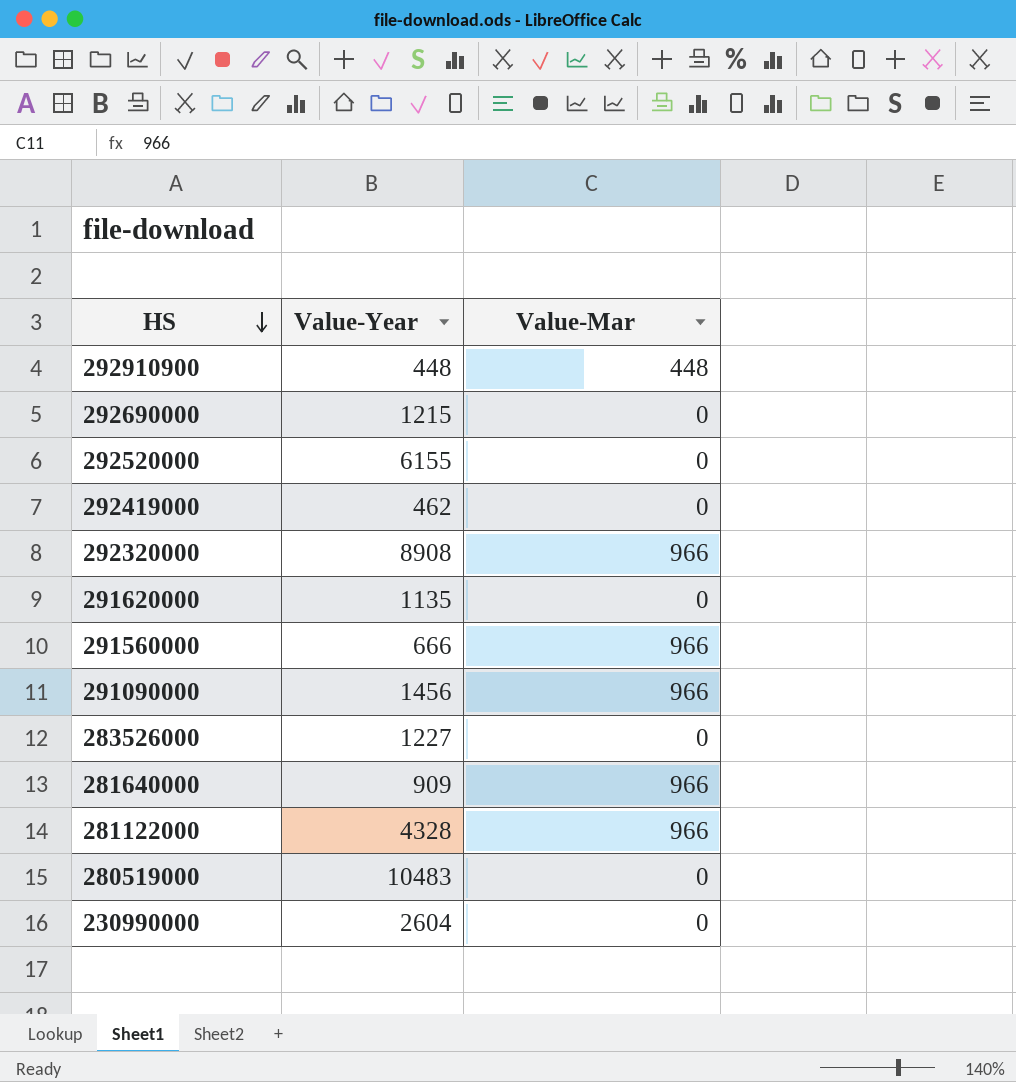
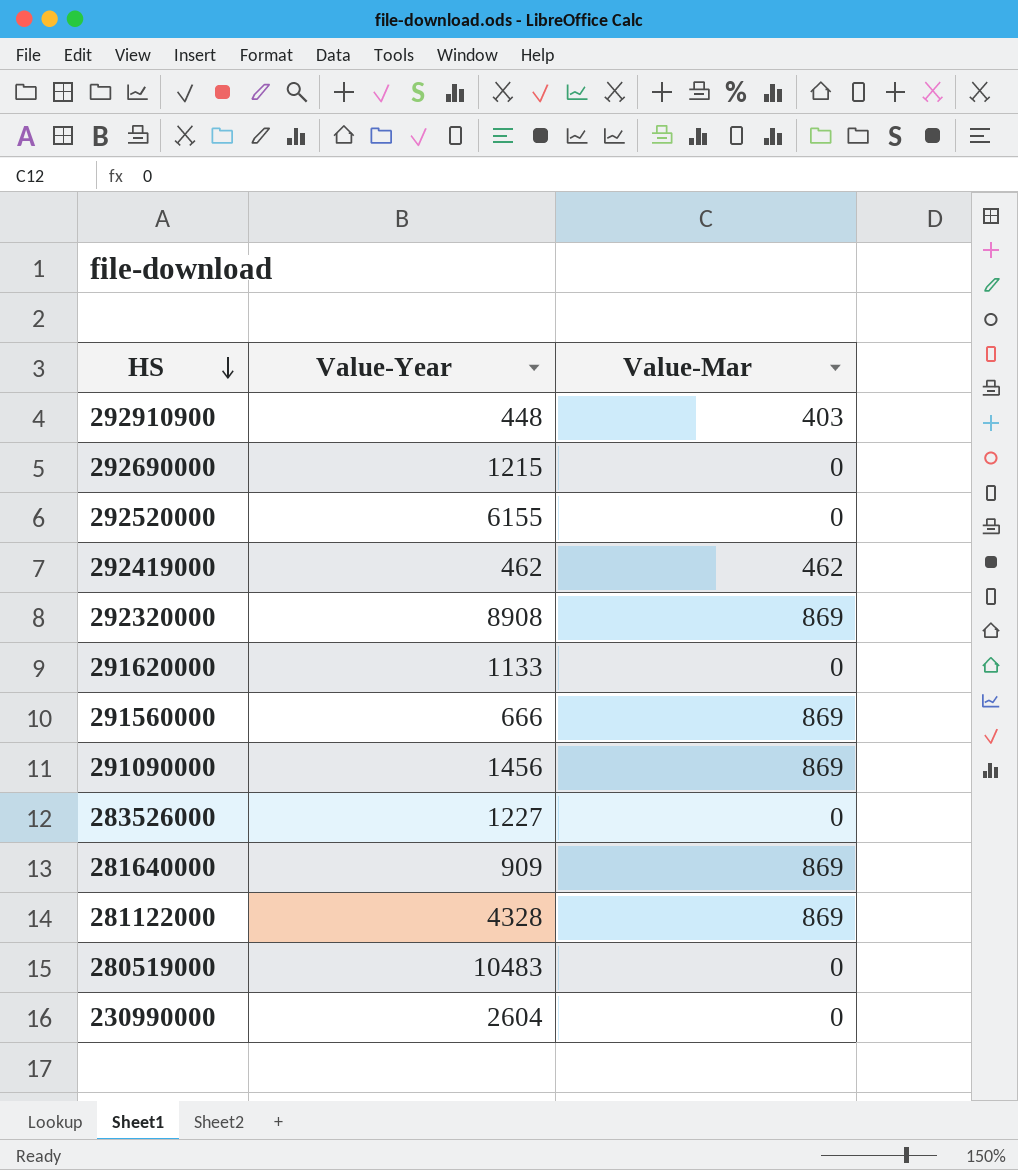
292910900 | Value-Mar: 448 -> 403
292419000 | Value-Mar: 0 -> 462
292320000 | Value-Mar: 966 -> 869
291620000 | Value-Year: 1135 -> 1133
291560000 | Value-Mar: 966 -> 869
291090000 | Value-Mar: 966 -> 869
281640000 | Value-Mar: 966 -> 869
281122000 | Value-Mar: 966 -> 869

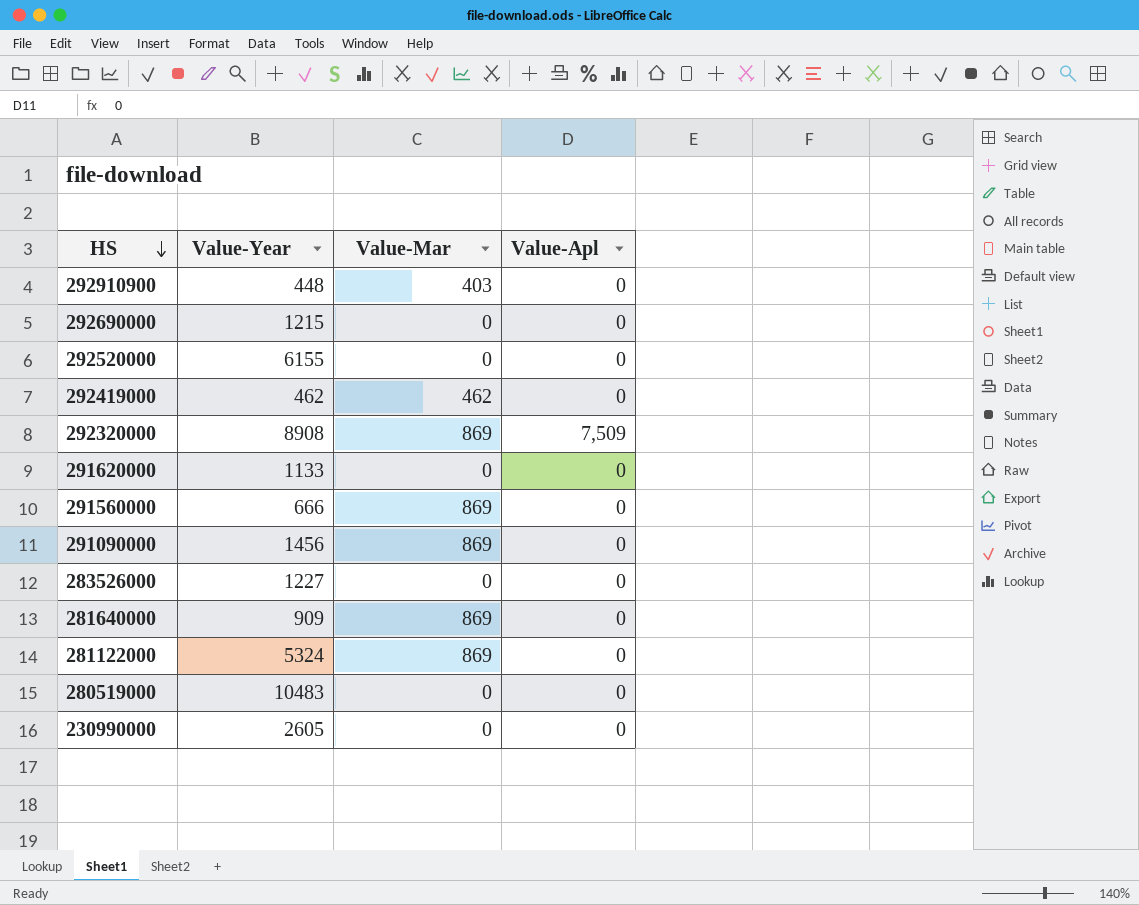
column Value-Apl | position: none -> 4
281122000 | Value-Year: 4328 -> 5324
230990000 | Value-Year: 2604 -> 2605

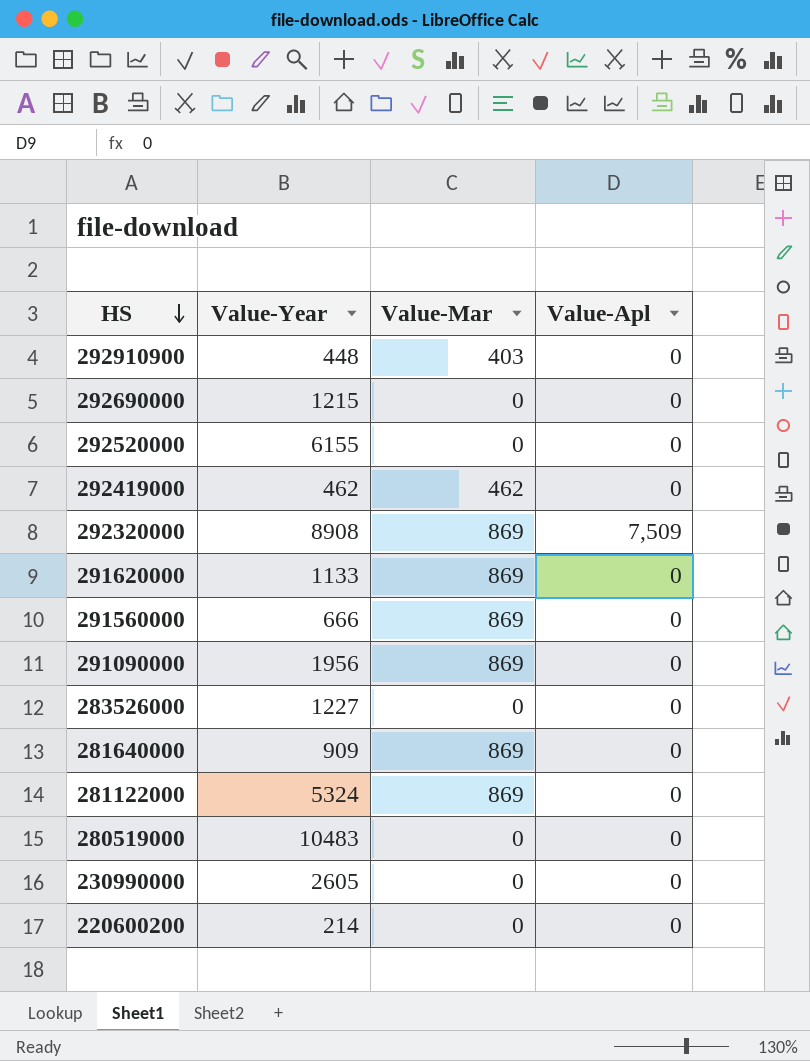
291620000 | Value-Mar: 0 -> 869
291090000 | Value-Year: 1456 -> 1956
row 220600200: none -> 214 | 0 | 0

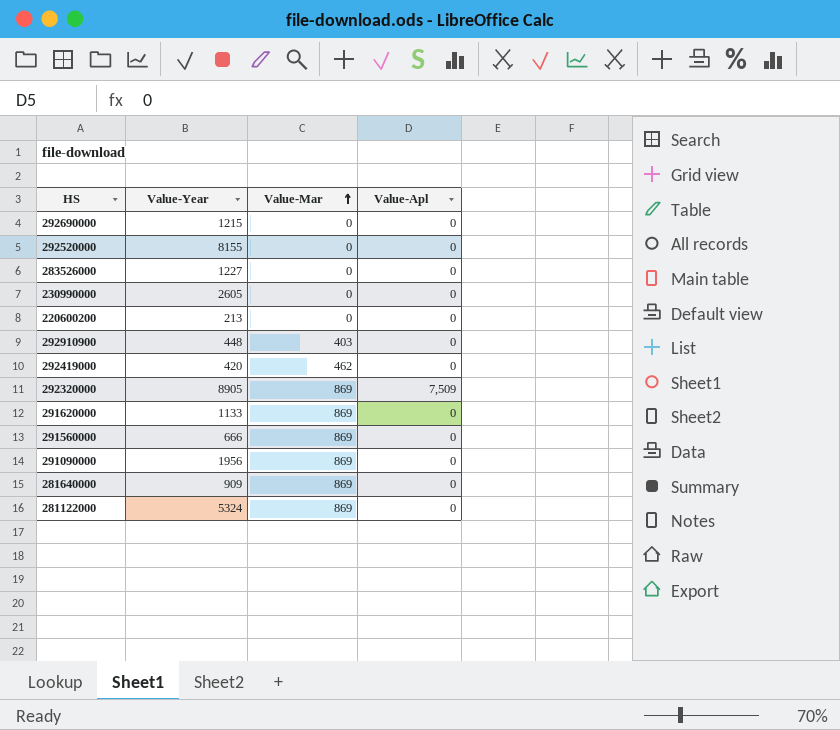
row order: HS descending -> Value-Mar ascending
row 280519000: 10483 | 0 | 0 -> none
292520000 | Value-Year: 6155 -> 8155
220600200 | Value-Year: 214 -> 213
292419000 | Value-Year: 462 -> 420
292320000 | Value-Year: 8908 -> 8905

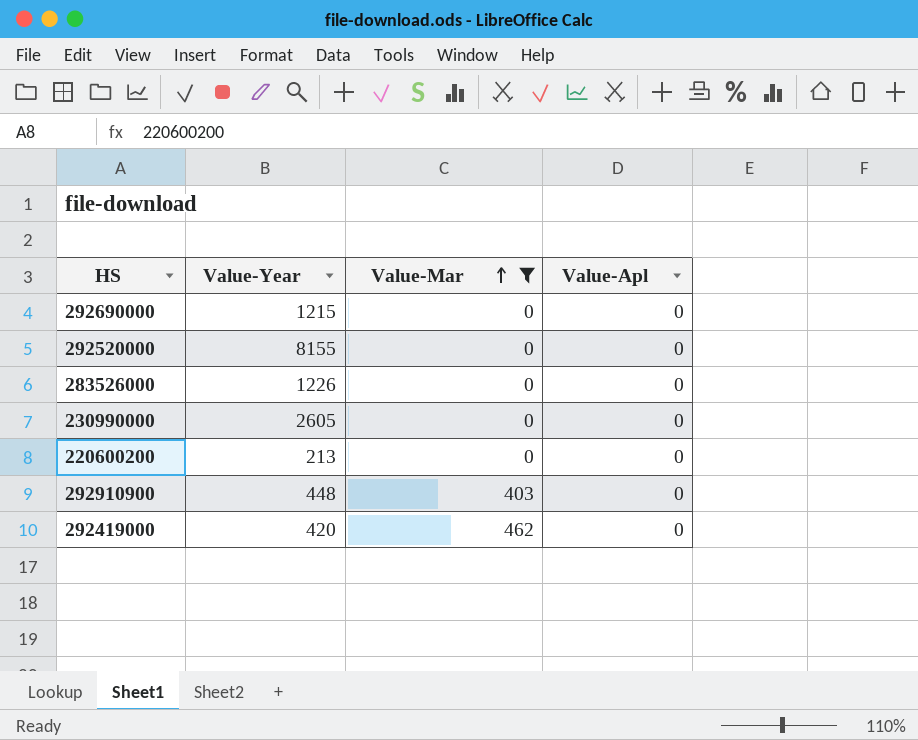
filter: none -> Value-Mar != 869
283526000 | Value-Year: 1227 -> 1226

